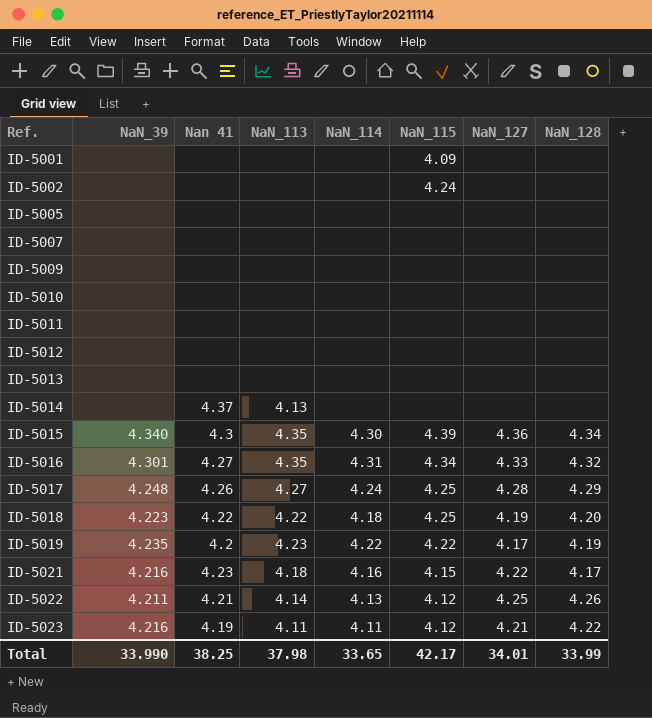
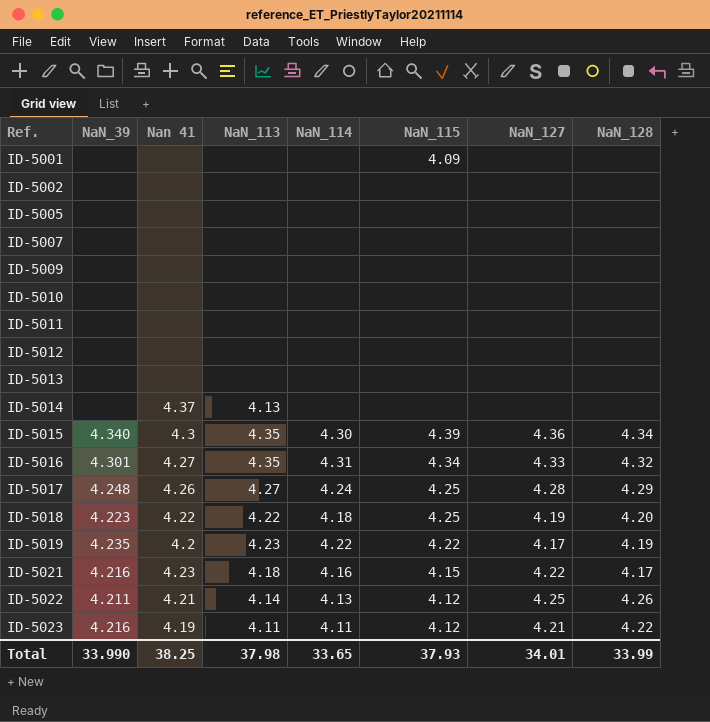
ID-5002 | NaN_115: 4.24 -> none
Total | NaN_115: 42.17 -> 37.93

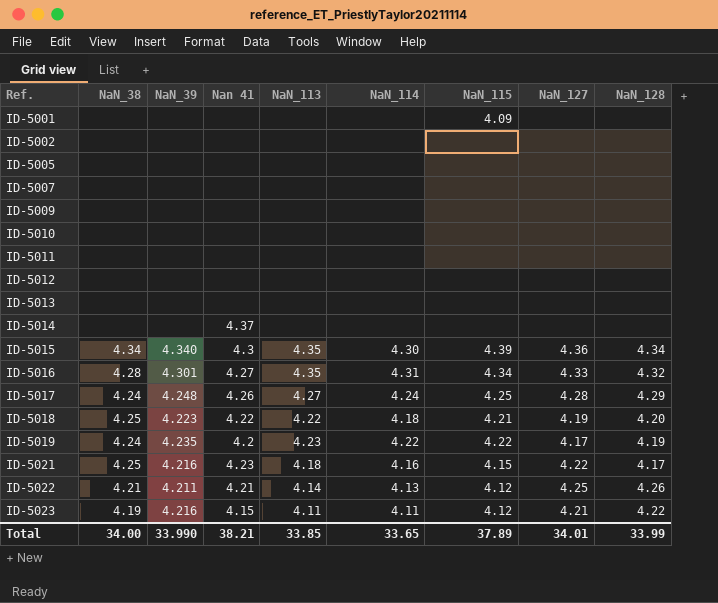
column NaN_38 | position: none -> 2
ID-5014 | NaN_113: 4.13 -> none
ID-5018 | NaN_115: 4.25 -> 4.21
ID-5023 | Nan 41: 4.19 -> 4.15
Total | Nan 41: 38.25 -> 38.21
Total | NaN_113: 37.98 -> 33.85
Total | NaN_115: 37.93 -> 37.89

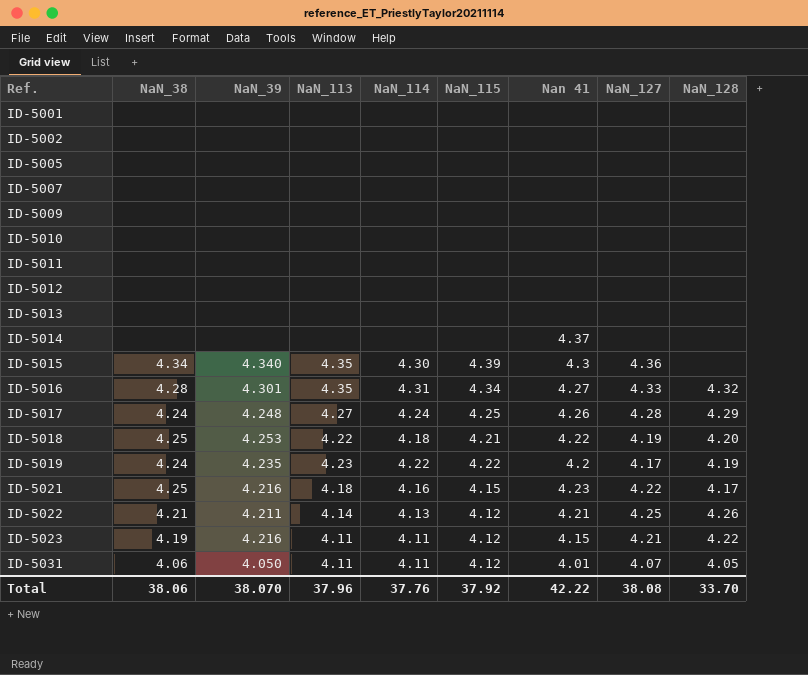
column Nan 41 | position: 4 -> 7
ID-5001 | NaN_115: 4.09 -> none
ID-5015 | NaN_128: 4.34 -> none
ID-5018 | NaN_39: 4.223 -> 4.253
row ID-5031: none -> 4.06 | 4.050 | 4.11 | 4.11 | 4.12 | 4.01 | 4.07 | 4.05
Total | NaN_38: 34.00 -> 38.06
Total | NaN_39: 33.990 -> 38.070
Total | NaN_113: 33.85 -> 37.96
Total | NaN_114: 33.65 -> 37.76
Total | NaN_115: 37.89 -> 37.92
Total | Nan 41: 38.21 -> 42.22
Total | NaN_127: 34.01 -> 38.08
Total | NaN_128: 33.99 -> 33.70

